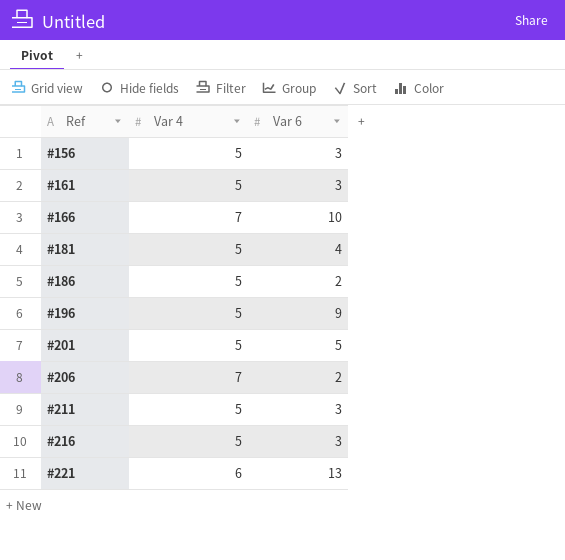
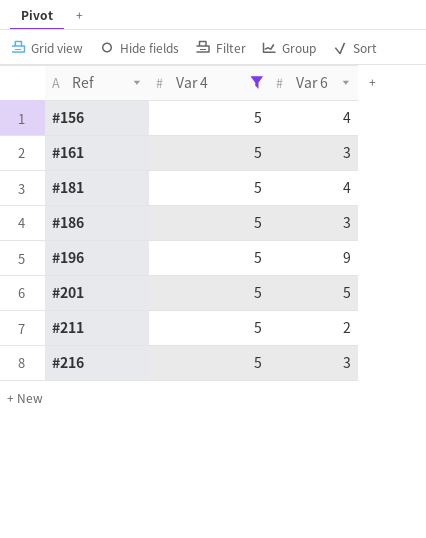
filter: none -> Var 4 = 5
#156 | Var 6: 3 -> 4
#186 | Var 6: 2 -> 3
#211 | Var 6: 3 -> 2

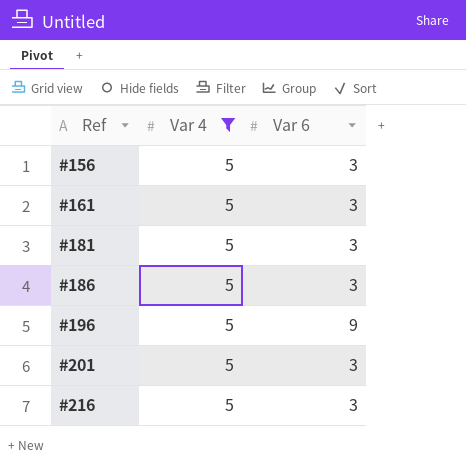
row #211: 5 | 2 -> none
#156 | Var 6: 4 -> 3
#181 | Var 6: 4 -> 3
#201 | Var 6: 5 -> 3

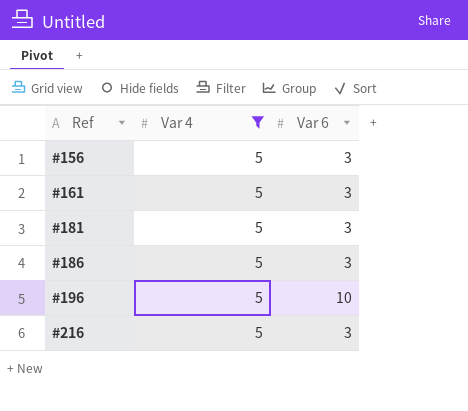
row #201: 5 | 3 -> none
#196 | Var 6: 9 -> 10

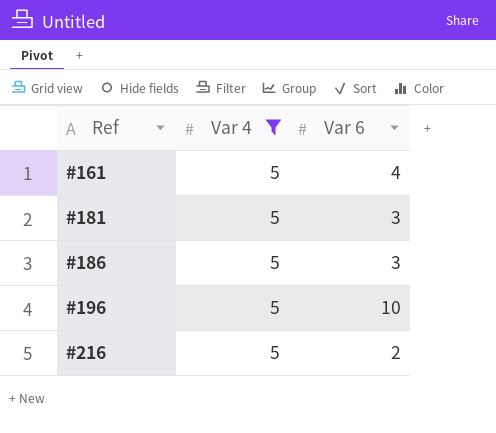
row #156: 5 | 3 -> none
#161 | Var 6: 3 -> 4
#216 | Var 6: 3 -> 2

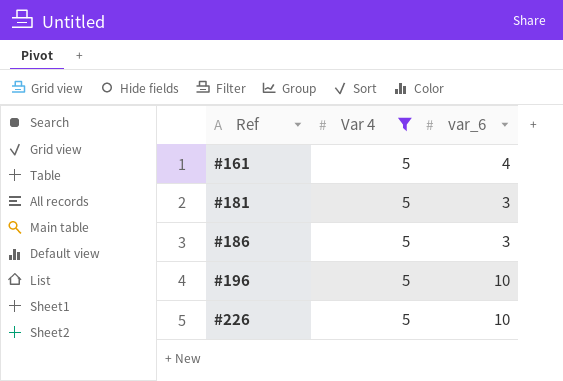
column name: Var 6 -> var_6
row #216: 5 | 2 -> none
row #226: none -> 5 | 10

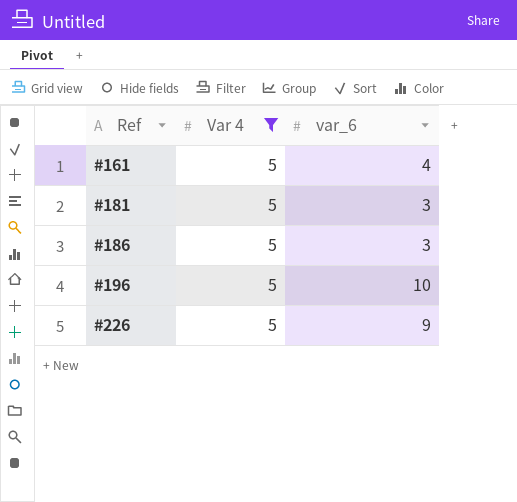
#226 | var_6: 10 -> 9

